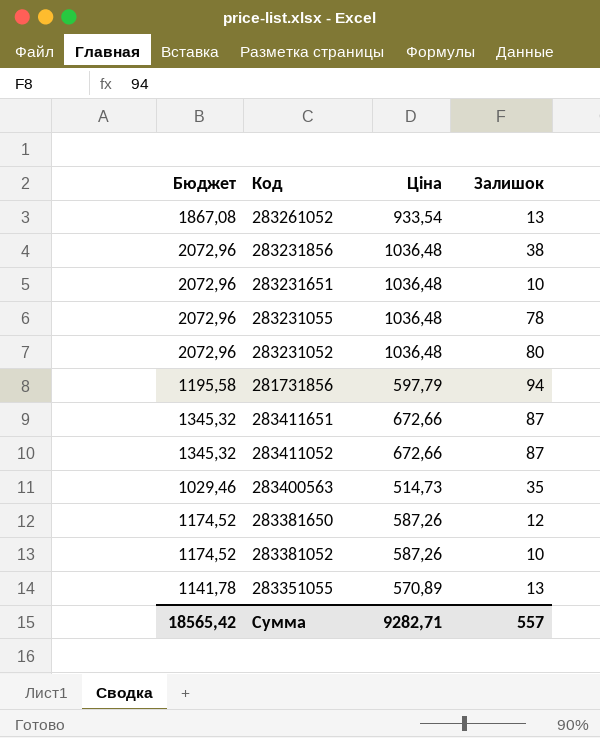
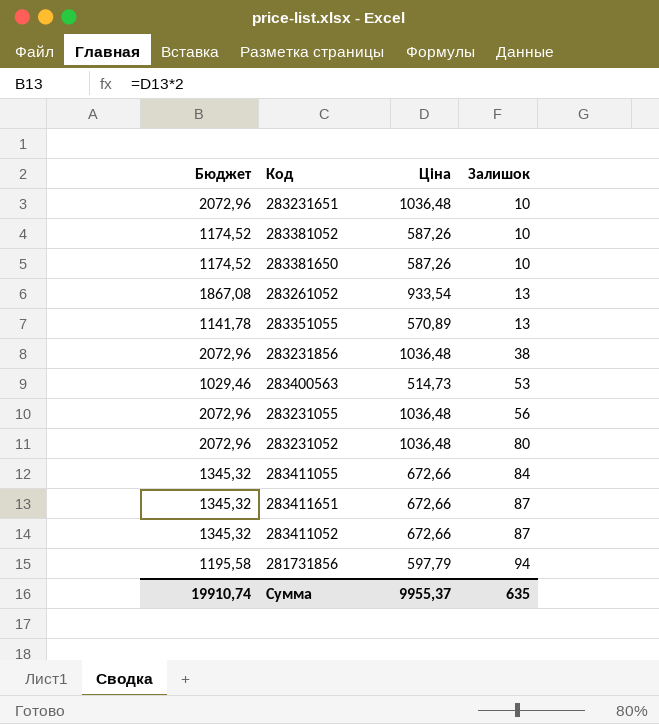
row order: none -> Залишок ascending
283381650 | Залишок: 12 -> 10
283400563 | Залишок: 35 -> 53
283231055 | Залишок: 78 -> 56
row 283411055: none -> 1345,32 | 672,66 | 84
Сумма | Бюджет: 18565,42 -> 19910,74
Сумма | Ціна: 9282,71 -> 9955,37
Сумма | Залишок: 557 -> 635

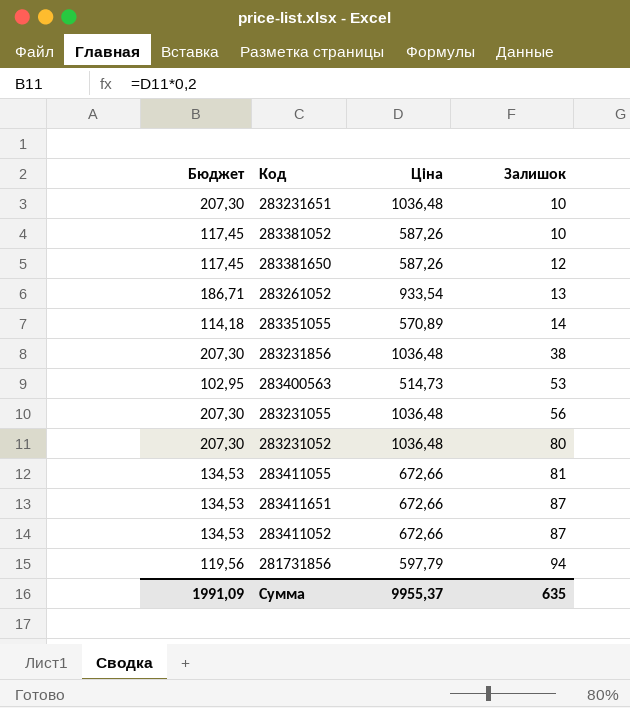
column Бюджет | formula: [Ціна] * 2 -> [Ціна] * 0,2
283381650 | Залишок: 10 -> 12
283351055 | Залишок: 13 -> 14
283411055 | Залишок: 84 -> 81
Сумма | Бюджет: 19910,74 -> 1991,09

